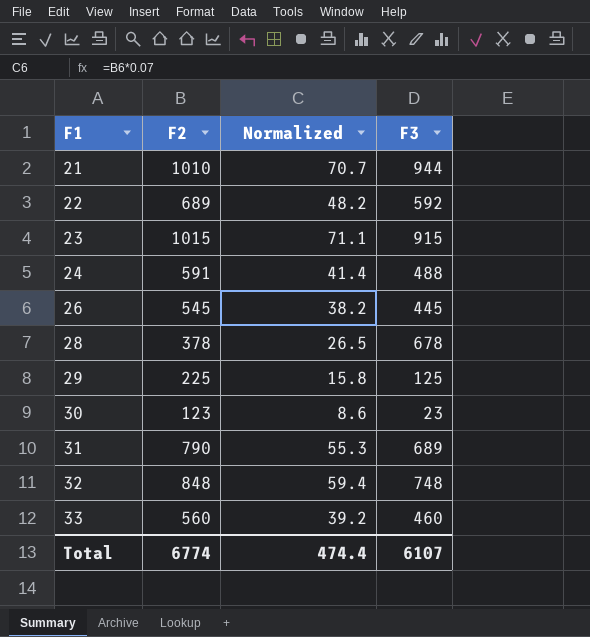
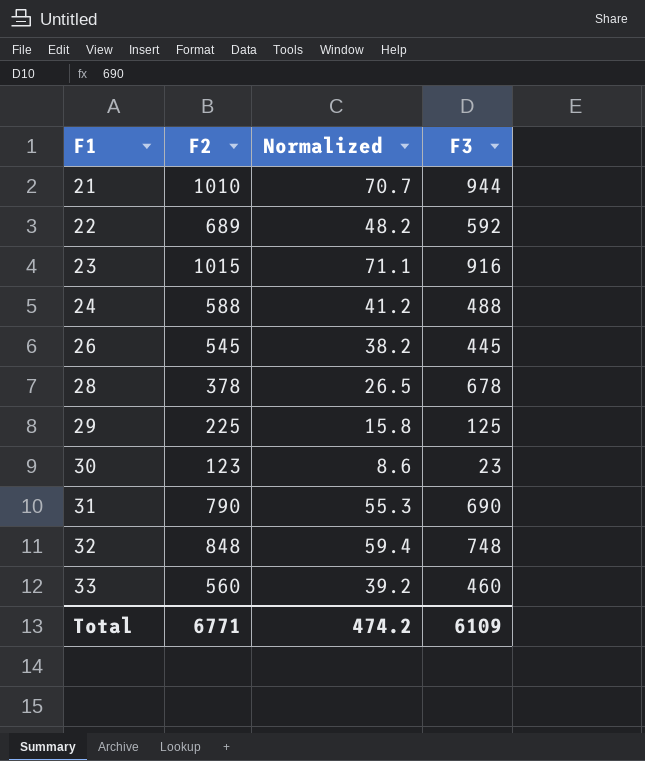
23 | F3: 915 -> 916
24 | F2: 591 -> 588
24 | Normalized: 41.4 -> 41.2
31 | F3: 689 -> 690
Total | F2: 6774 -> 6771
Total | Normalized: 474.4 -> 474.2
Total | F3: 6107 -> 6109

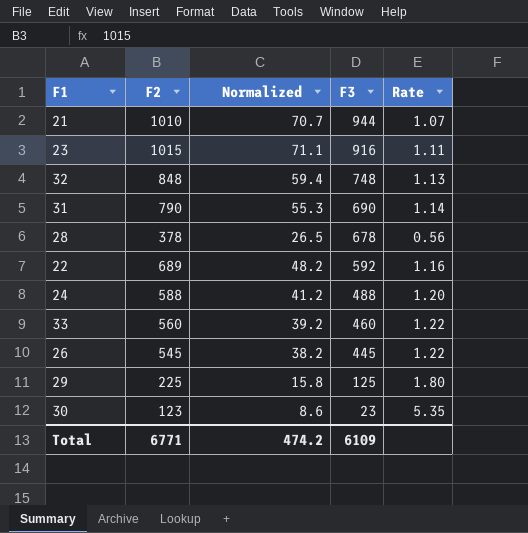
row order: F1 ascending -> F3 descending
column Rate | formula: none -> [F2] / [F3]

